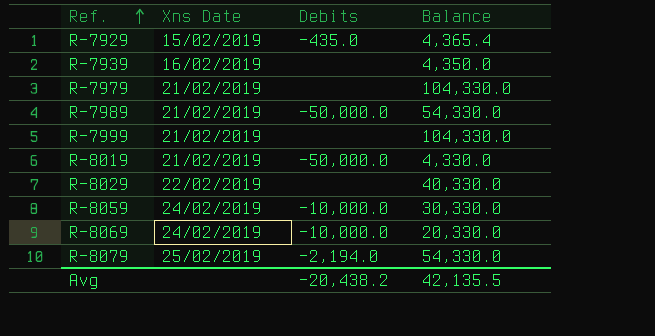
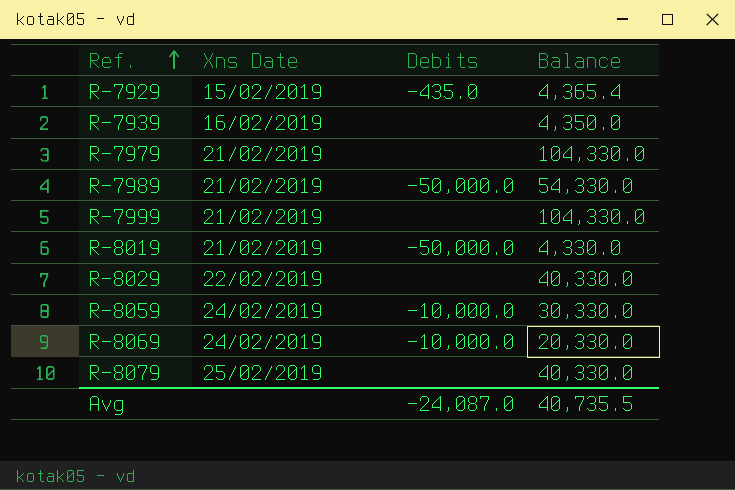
R-8079 | Debits: -2,194.0 -> none
R-8079 | Balance: 54,330.0 -> 40,330.0
Avg | Debits: -20,438.2 -> -24,087.0
Avg | Balance: 42,135.5 -> 40,735.5

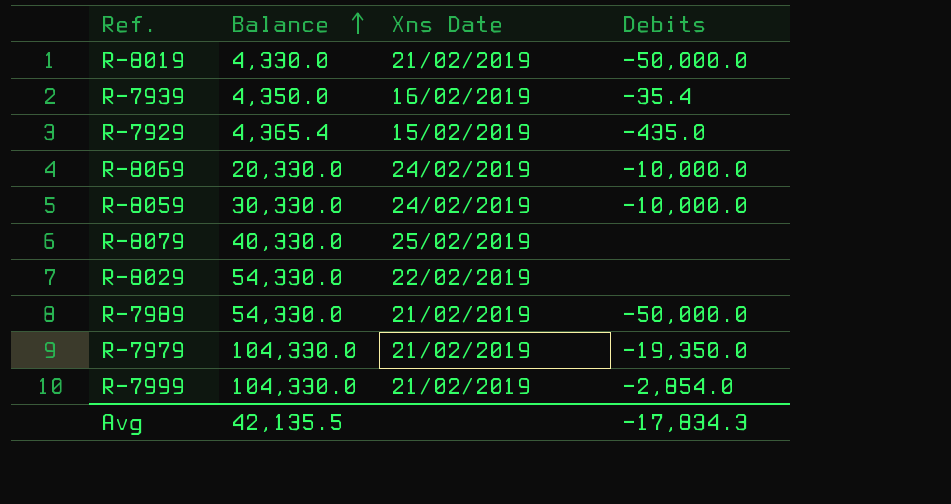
row order: Ref. ascending -> Balance ascending
column Balance | position: 4 -> 2
R-7939 | Debits: none -> -35.4
R-8029 | Balance: 40,330.0 -> 54,330.0
R-7979 | Debits: none -> -19,350.0
R-7999 | Debits: none -> -2,854.0
Avg | Balance: 40,735.5 -> 42,135.5
Avg | Debits: -24,087.0 -> -17,834.3

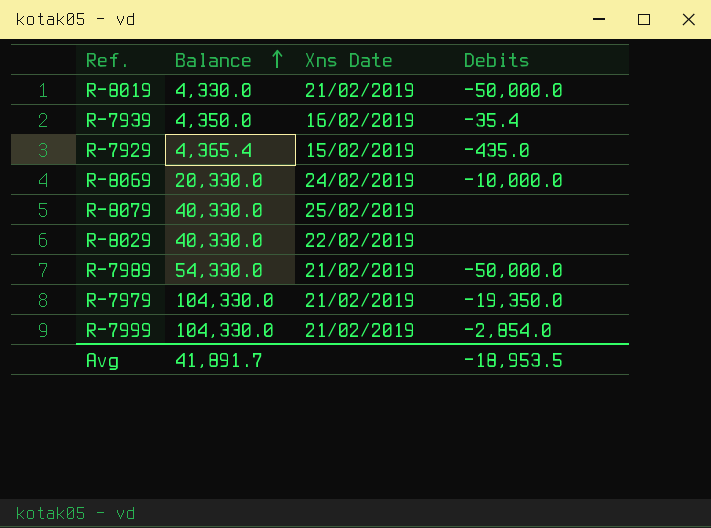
row R-8059: 30,330.0 | 24/02/2019 | -10,000.0 -> none
R-8029 | Balance: 54,330.0 -> 40,330.0
Avg | Balance: 42,135.5 -> 41,891.7
Avg | Debits: -17,834.3 -> -18,953.5

